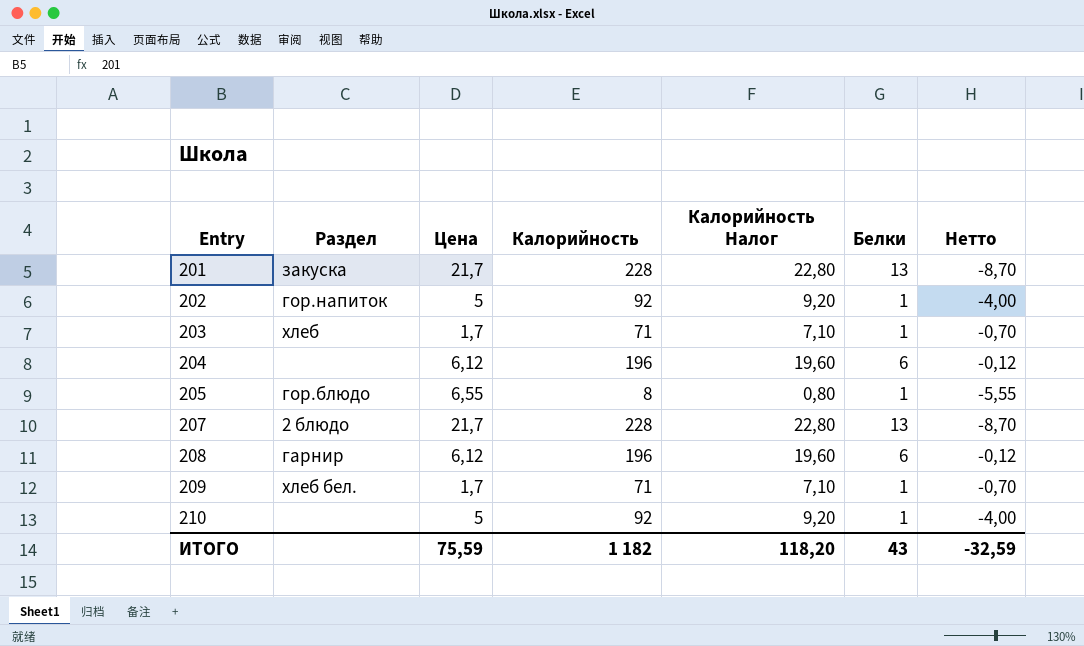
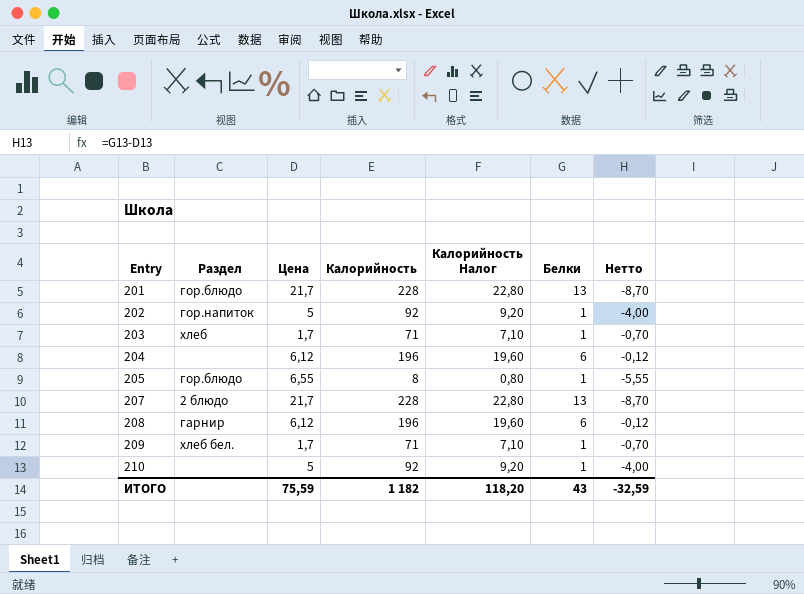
201 | Раздел: закуска -> гор.блюдо

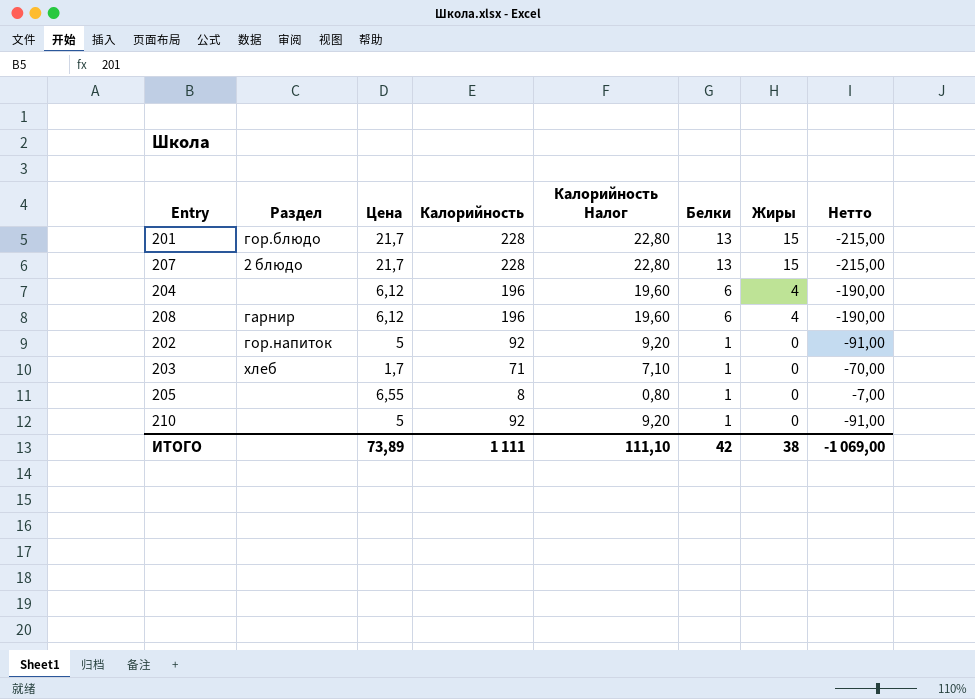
row order: Entry ascending -> Белки descending
column Жиры | position: none -> 7
column Нетто | formula: [Белки] - [Цена] -> [Белки] - [Калорийность]
row 209: хлеб бел. | 1,7 | 71 | 7,10 | 1 | -0,70 -> none
205 | Раздел: гор.блюдо -> none
ИТОГО | Цена: 75,59 -> 73,89
ИТОГО | Калорийность: 1 182 -> 1 111
ИТОГО | Калорийность Налог: 118,20 -> 111,10
ИТОГО | Белки: 43 -> 42
ИТОГО | Нетто: -32,59 -> -1 069,00

